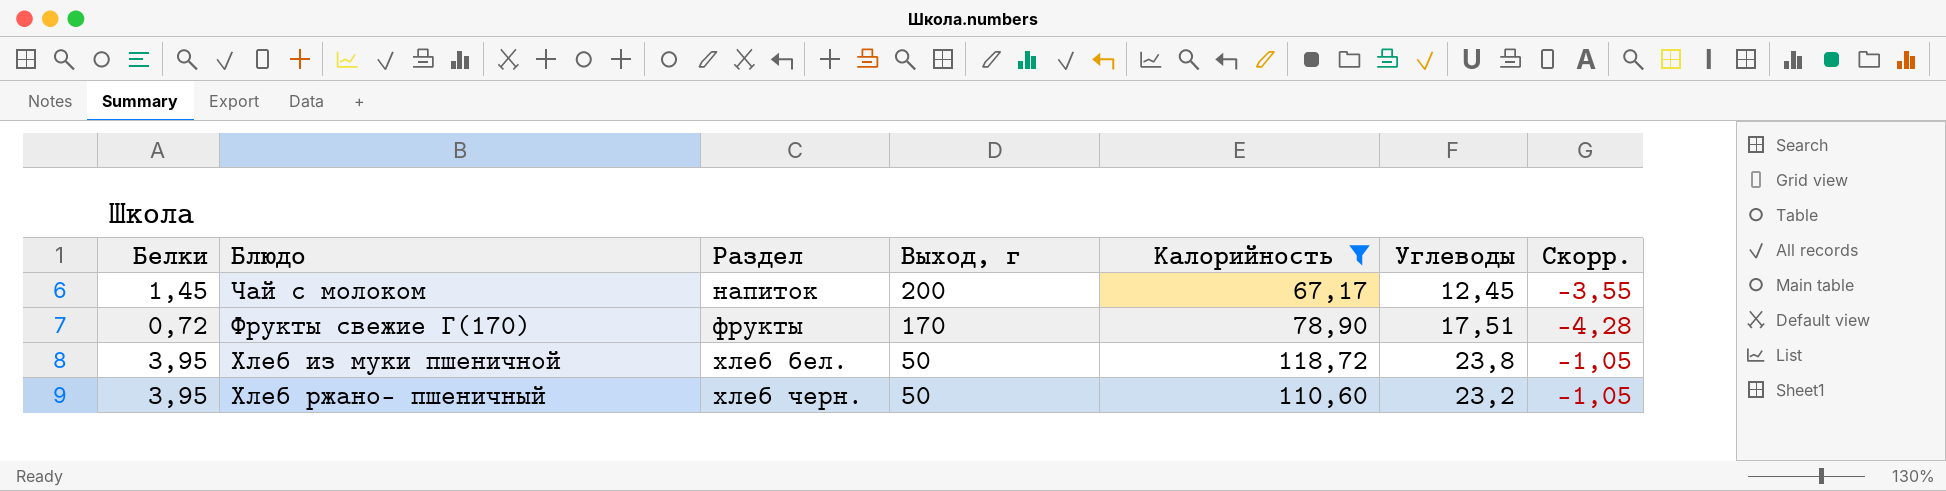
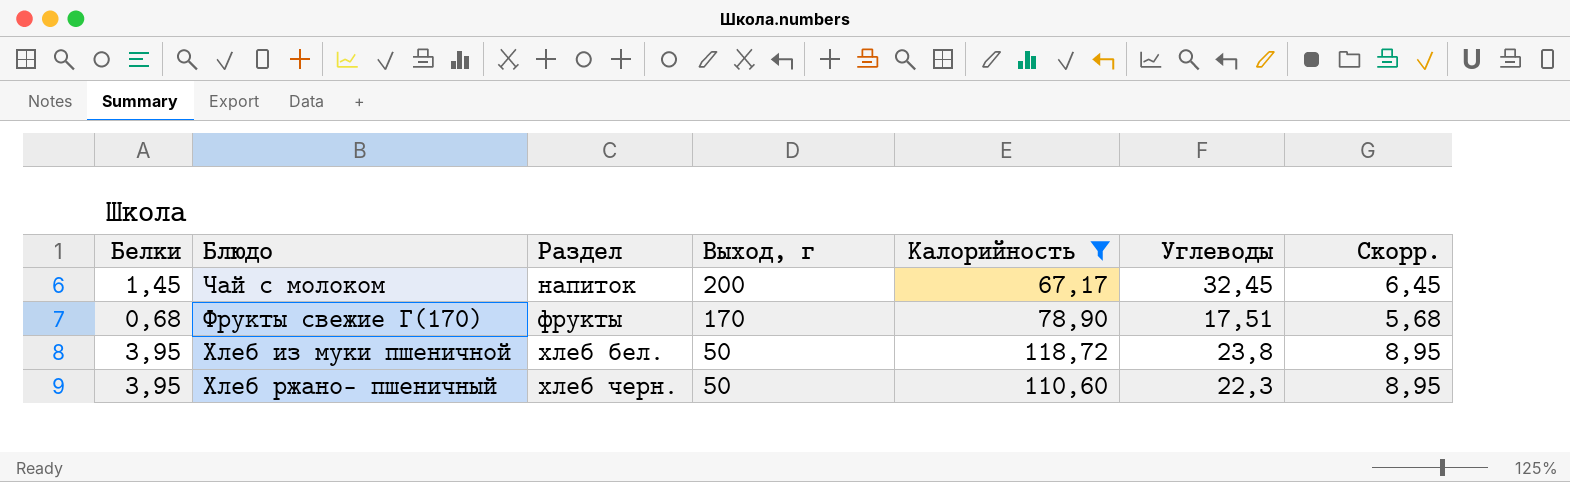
column Скорр. | formula: [Белки] - 5 -> [Белки] + 5
Чай с молоком | Углеводы: 12,45 -> 32,45
Фрукты свежие Г(170) | Белки: 0,72 -> 0,68
Хлеб ржано- пшеничный | Углеводы: 23,2 -> 22,3

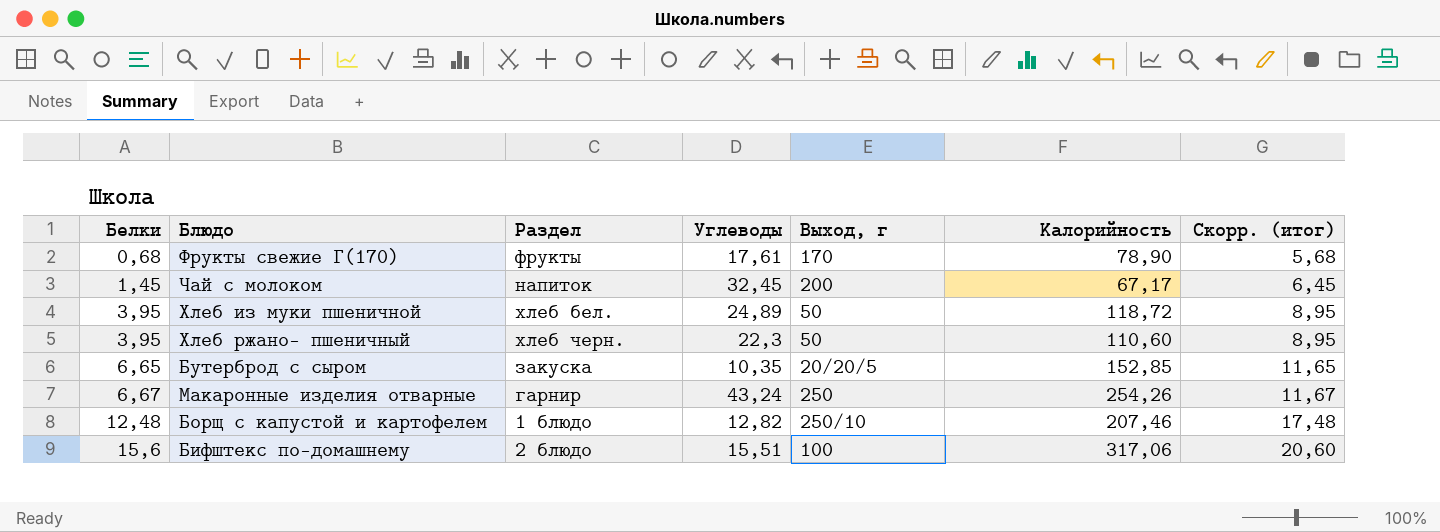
filter: Калорийность <= 118,72 -> none
row order: Раздел ascending -> Белки ascending
column Углеводы | position: 6 -> 4
column name: Скорр. -> Скорр. (итог)
Фрукты свежие Г(170) | Углеводы: 17,51 -> 17,61
Хлеб из муки пшеничной | Углеводы: 23,8 -> 24,89

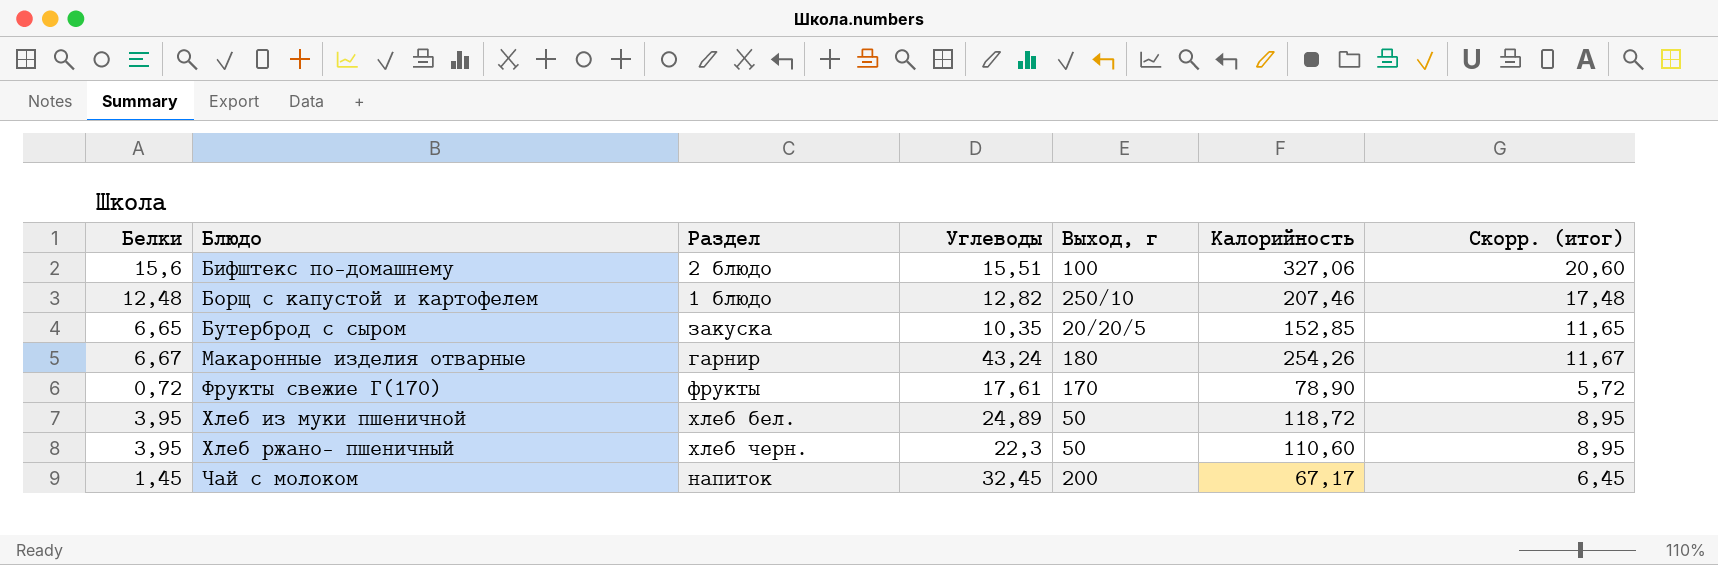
row order: Белки ascending -> Блюдо ascending
Бифштекс по-домашнему | Калорийность: 317,06 -> 327,06
Макаронные изделия отварные | Выход, г: 250 -> 180
Фрукты свежие Г(170) | Белки: 0,68 -> 0,72
Фрукты свежие Г(170) | Скорр. (итог): 5,68 -> 5,72

